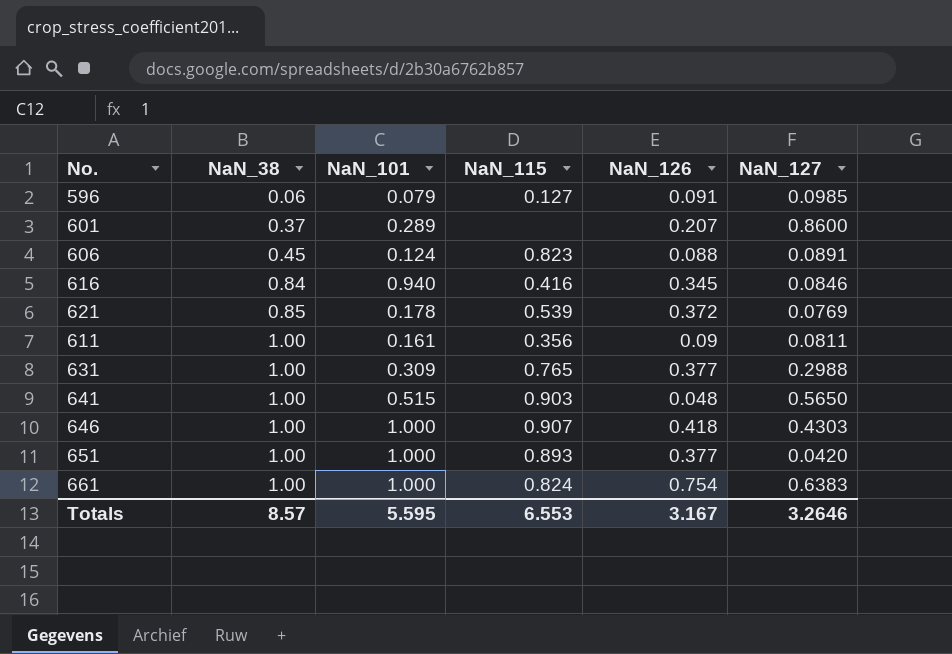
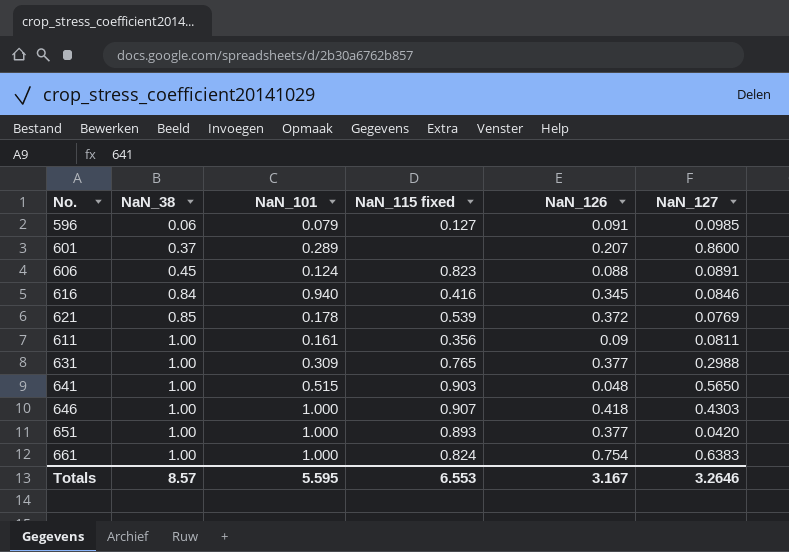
column name: NaN_115 -> NaN_115 fixed

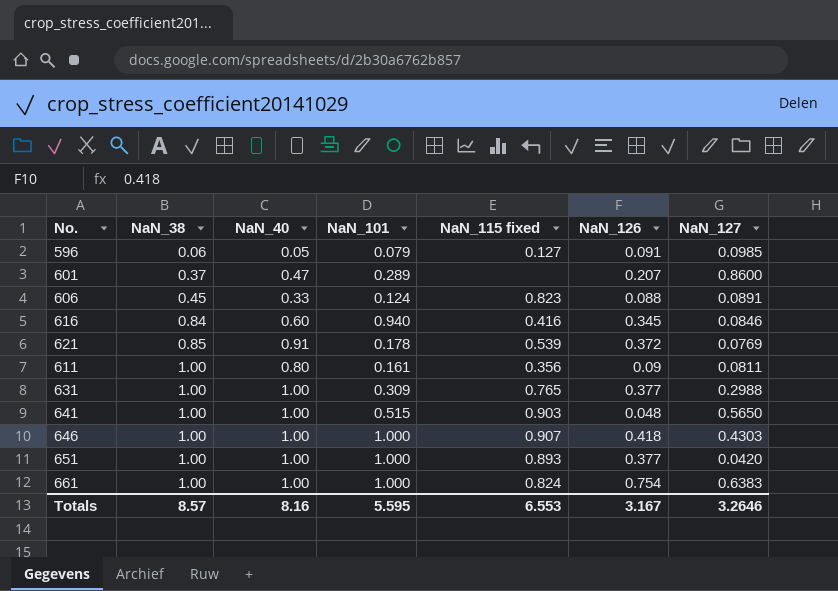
column NaN_40 | position: none -> 3

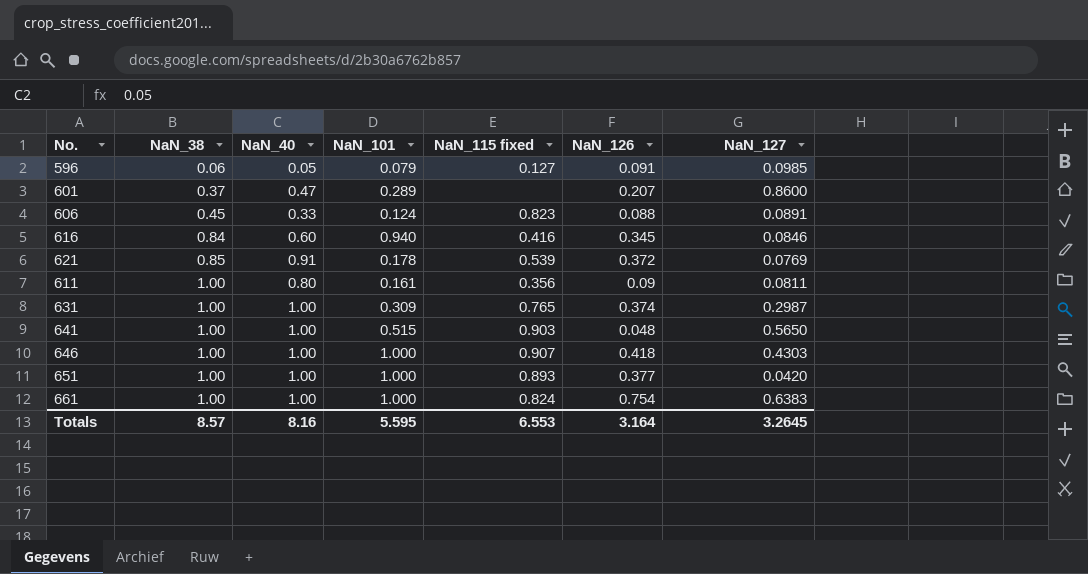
631 | NaN_126: 0.377 -> 0.374
631 | NaN_127: 0.2988 -> 0.2987
Totals | NaN_126: 3.167 -> 3.164
Totals | NaN_127: 3.2646 -> 3.2645

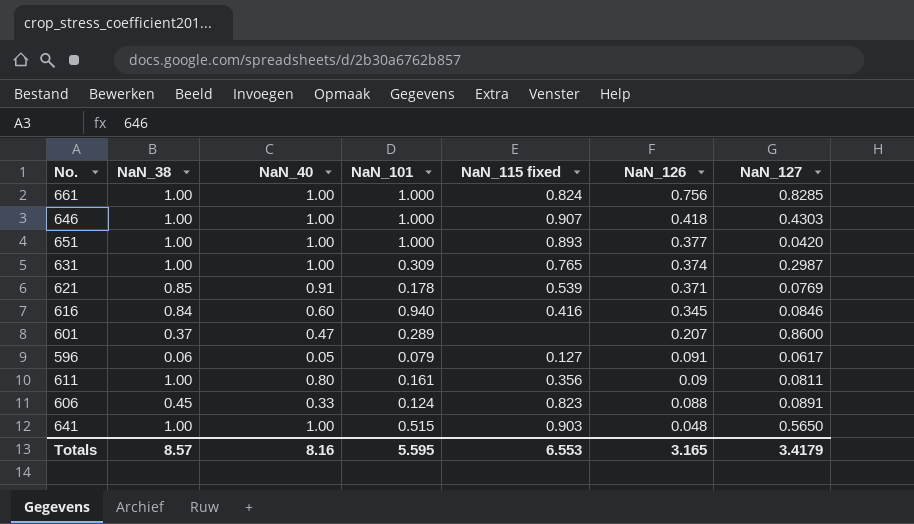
row order: NaN_38 ascending -> NaN_126 descending
661 | NaN_126: 0.754 -> 0.756
661 | NaN_127: 0.6383 -> 0.8285
621 | NaN_126: 0.372 -> 0.371
596 | NaN_127: 0.0985 -> 0.0617
Totals | NaN_126: 3.164 -> 3.165
Totals | NaN_127: 3.2645 -> 3.4179

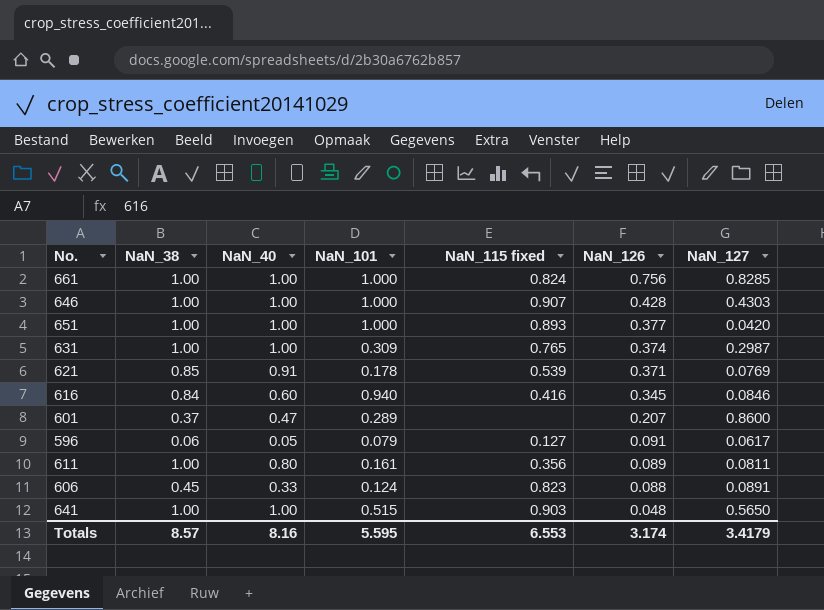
646 | NaN_126: 0.418 -> 0.428
611 | NaN_126: 0.09 -> 0.089
Totals | NaN_126: 3.165 -> 3.174

